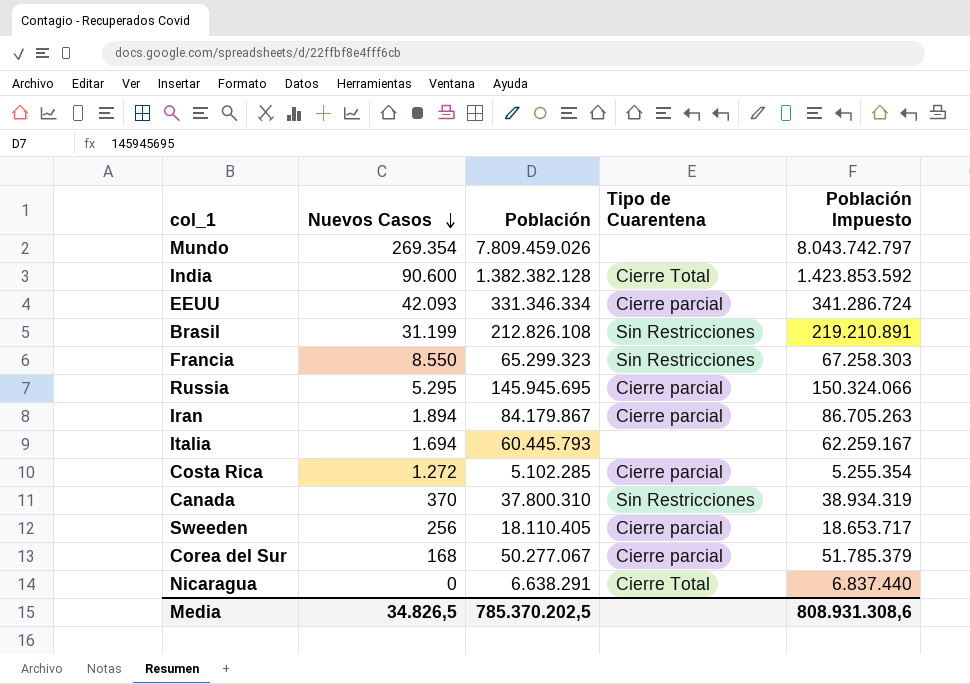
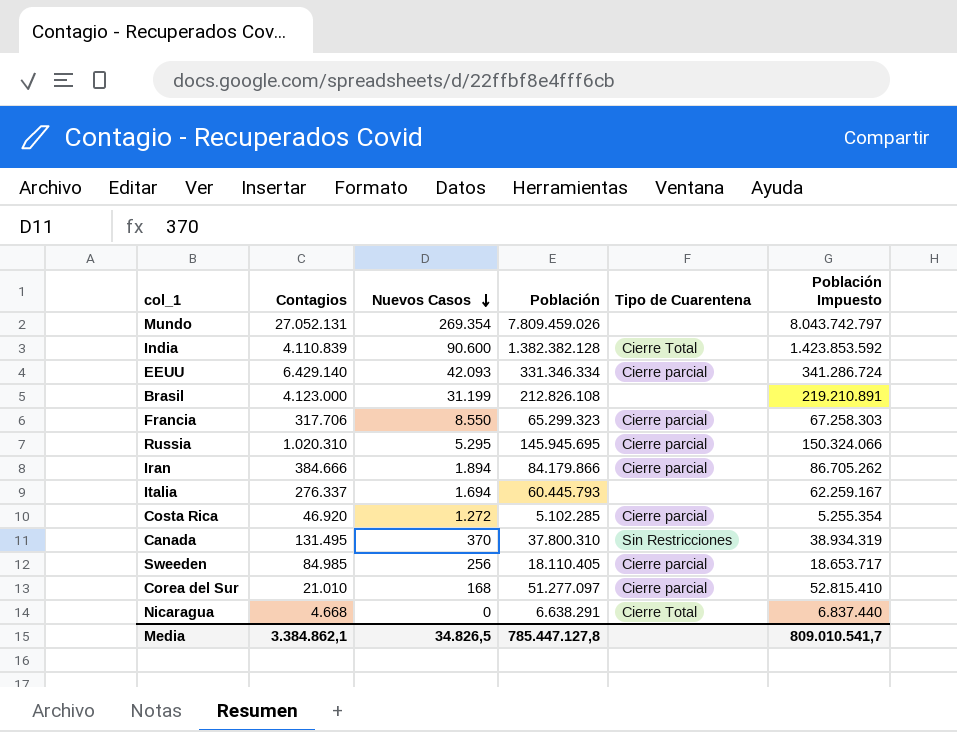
column Contagios | position: none -> 2
Brasil | Tipo de Cuarentena: Sin Restricciones -> none
Francia | Tipo de Cuarentena: Sin Restricciones -> Cierre parcial
Iran | Población: 84.179.867 -> 84.179.866
Iran | Población Impuesto: 86.705.263 -> 86.705.262
Corea del Sur | Población: 50.277.067 -> 51.277.097
Corea del Sur | Población Impuesto: 51.785.379 -> 52.815.410
Media | Población: 785.370.202,5 -> 785.447.127,8
Media | Población Impuesto: 808.931.308,6 -> 809.010.541,7

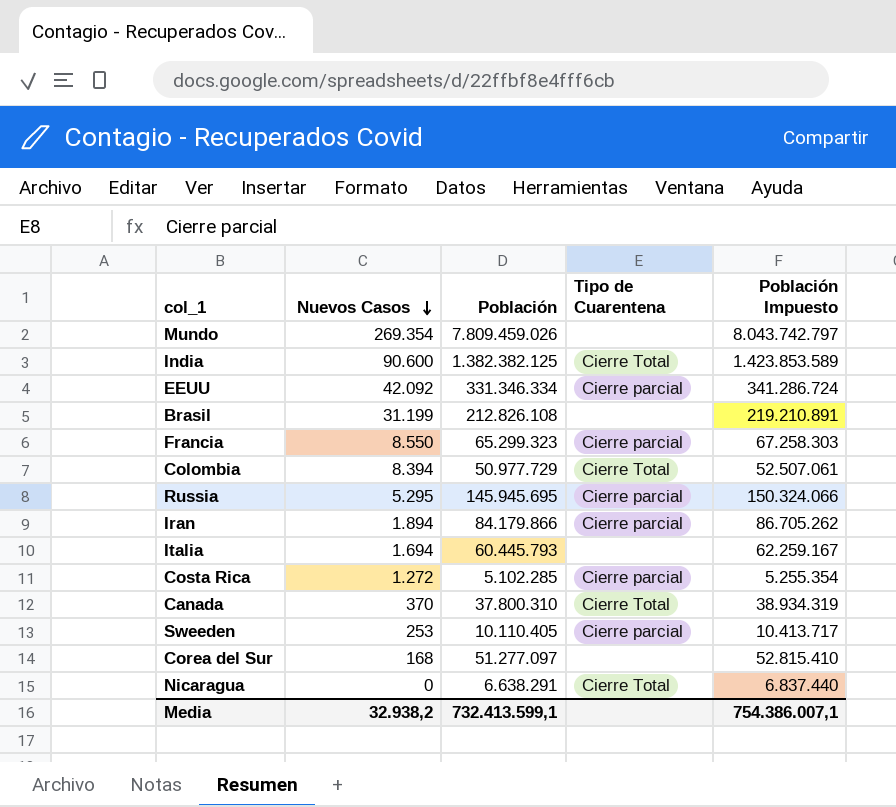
column Contagios | position: 2 -> none
India | Población: 1.382.382.128 -> 1.382.382.125
India | Población Impuesto: 1.423.853.592 -> 1.423.853.589
EEUU | Nuevos Casos: 42.093 -> 42.092
row Colombia: none -> 8.394 | 50.977.729 | Cierre Total | 52.507.061
Canada | Tipo de Cuarentena: Sin Restricciones -> Cierre Total
Sweeden | Nuevos Casos: 256 -> 253
Sweeden | Población: 18.110.405 -> 10.110.405
Sweeden | Población Impuesto: 18.653.717 -> 10.413.717
Corea del Sur | Tipo de Cuarentena: Cierre parcial -> none
Media | Nuevos Casos: 34.826,5 -> 32.938,2
Media | Población: 785.447.127,8 -> 732.413.599,1
Media | Población Impuesto: 809.010.541,7 -> 754.386.007,1

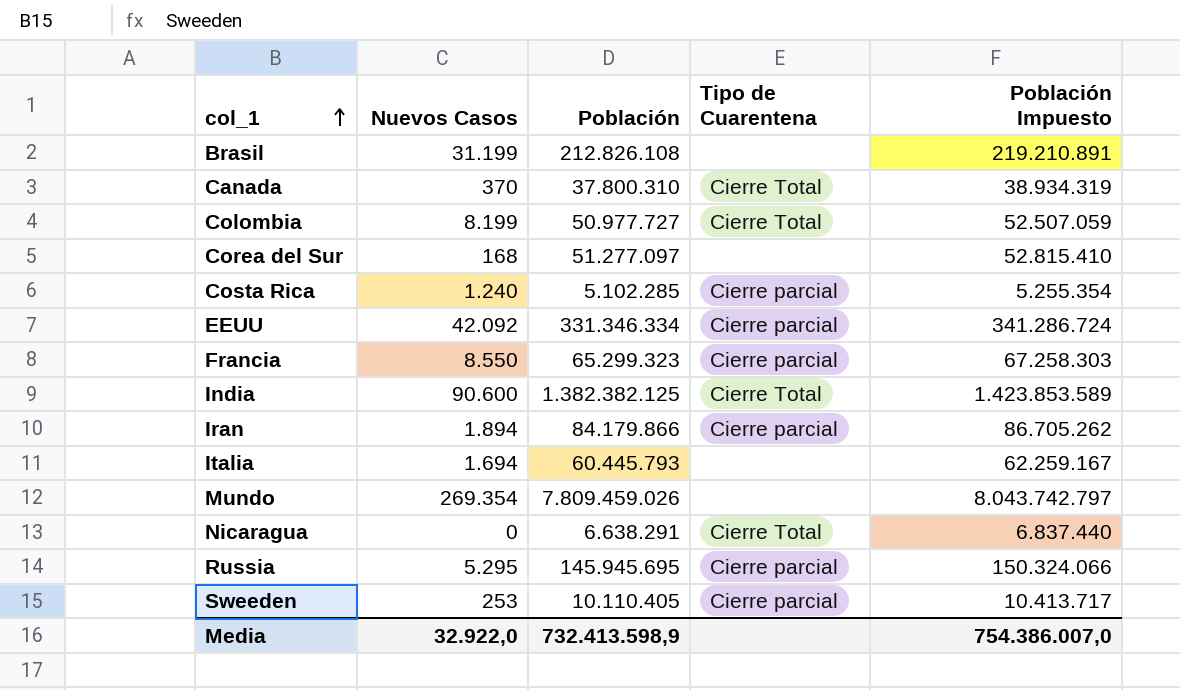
row order: Nuevos Casos descending -> col_1 ascending
Colombia | Nuevos Casos: 8.394 -> 8.199
Colombia | Población: 50.977.729 -> 50.977.727
Colombia | Población Impuesto: 52.507.061 -> 52.507.059
Costa Rica | Nuevos Casos: 1.272 -> 1.240
Media | Nuevos Casos: 32.938,2 -> 32.922,0
Media | Población: 732.413.599,1 -> 732.413.598,9
Media | Población Impuesto: 754.386.007,1 -> 754.386.007,0

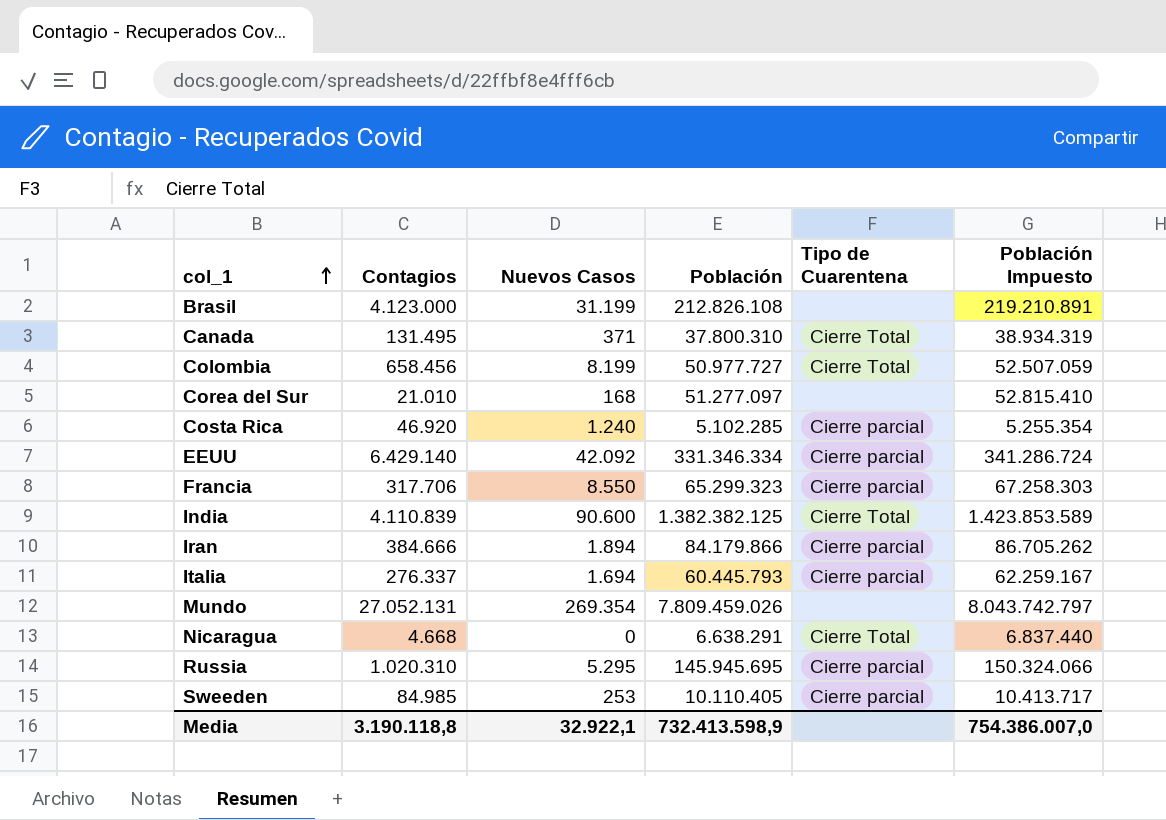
column Contagios | position: none -> 2
Canada | Nuevos Casos: 370 -> 371
Italia | Tipo de Cuarentena: none -> Cierre parcial
Media | Nuevos Casos: 32.922,0 -> 32.922,1

